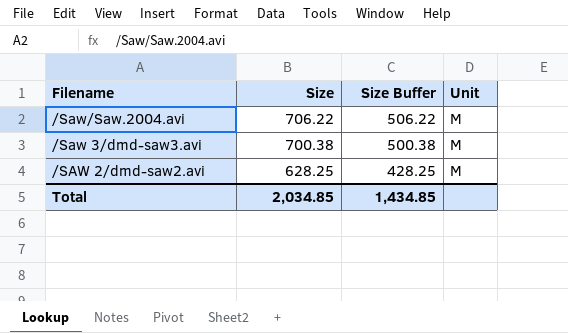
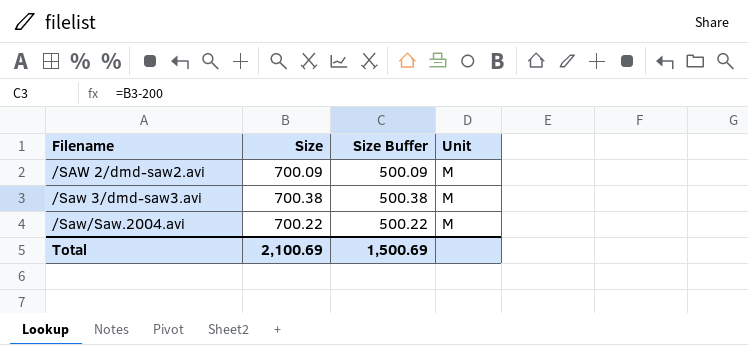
row order: Filename descending -> Filename ascending
/SAW 2/dmd-saw2.avi | Size: 628.25 -> 700.09
/SAW 2/dmd-saw2.avi | Size Buffer: 428.25 -> 500.09
/Saw/Saw.2004.avi | Size: 706.22 -> 700.22
/Saw/Saw.2004.avi | Size Buffer: 506.22 -> 500.22
Total | Size: 2,034.85 -> 2,100.69
Total | Size Buffer: 1,434.85 -> 1,500.69

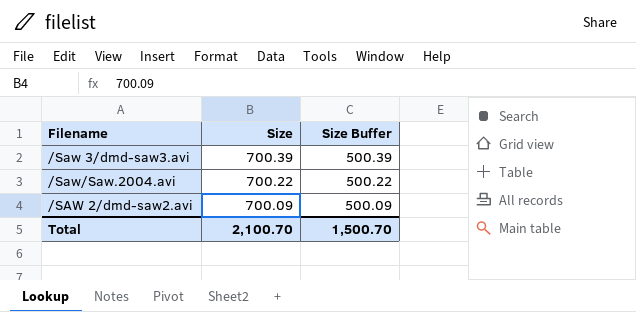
row order: Filename ascending -> Size descending
column Unit | position: 4 -> none
/Saw 3/dmd-saw3.avi | Size: 700.38 -> 700.39
/Saw 3/dmd-saw3.avi | Size Buffer: 500.38 -> 500.39
Total | Size: 2,100.69 -> 2,100.70
Total | Size Buffer: 1,500.69 -> 1,500.70

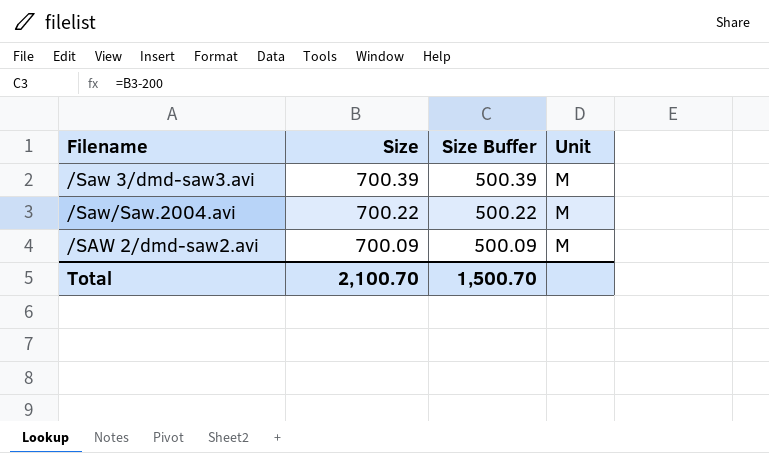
column Unit | position: none -> 4

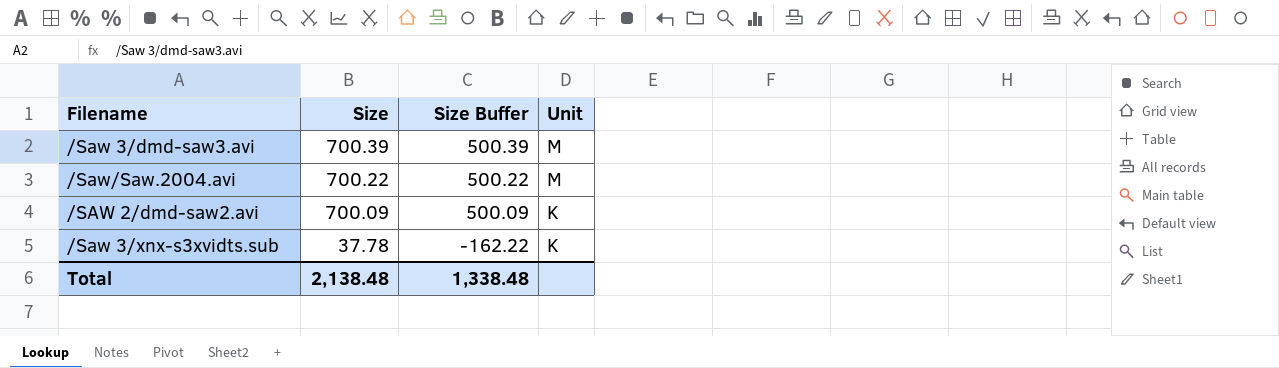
/SAW 2/dmd-saw2.avi | Unit: M -> K
row /Saw 3/xnx-s3xvidts.sub: none -> 37.78 | -162.22 | K
Total | Size: 2,100.70 -> 2,138.48
Total | Size Buffer: 1,500.70 -> 1,338.48

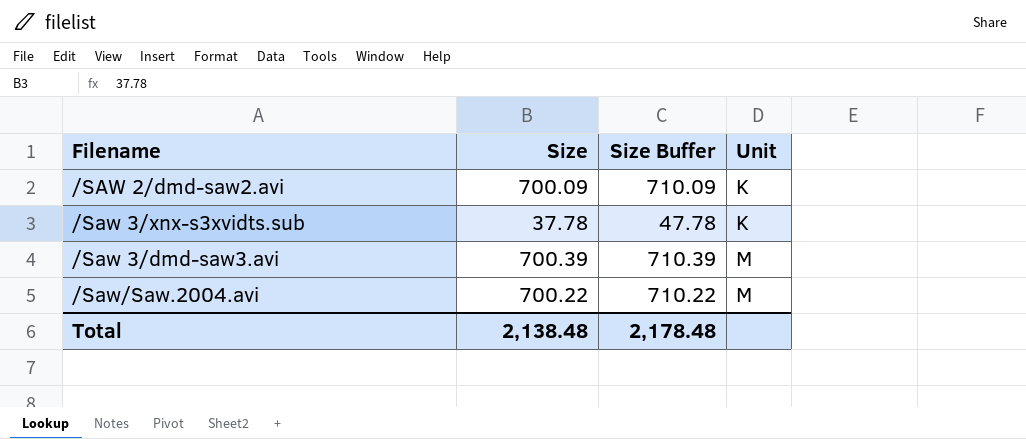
row order: Size descending -> Unit ascending
column Size Buffer | formula: [Size] - 200 -> [Size] + 10
Total | Size Buffer: 1,338.48 -> 2,178.48

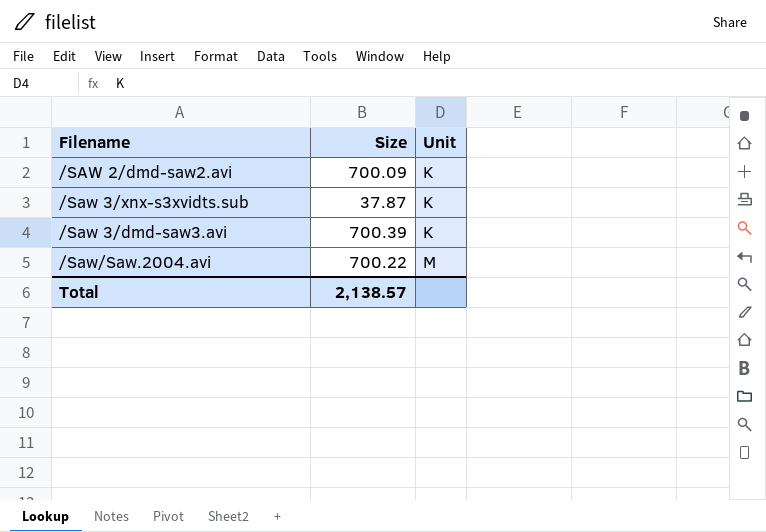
column Size Buffer | formula: [Size] + 10 -> none
/Saw 3/xnx-s3xvidts.sub | Size: 37.78 -> 37.87
/Saw 3/dmd-saw3.avi | Unit: M -> K
Total | Size: 2,138.48 -> 2,138.57

